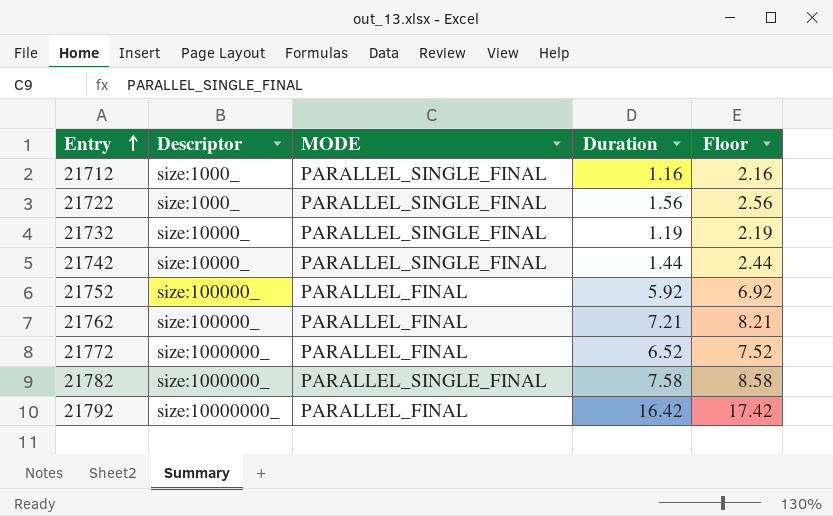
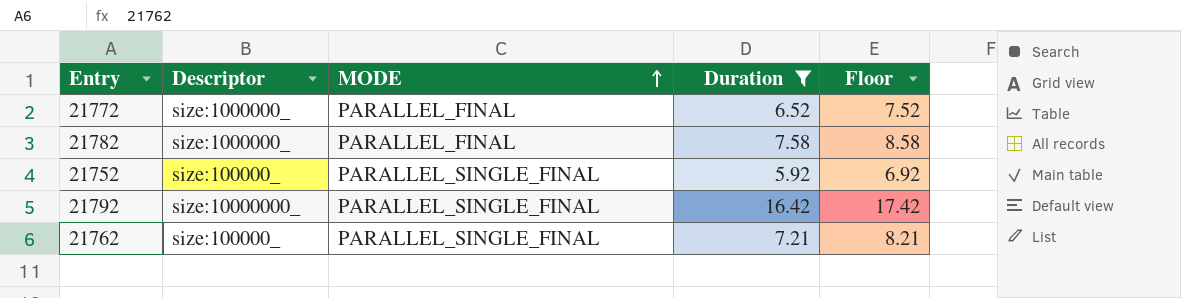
filter: none -> Duration >= 5.92
row order: Entry ascending -> MODE ascending
21782 | MODE: PARALLEL_SINGLE_FINAL -> PARALLEL_FINAL
21752 | MODE: PARALLEL_FINAL -> PARALLEL_SINGLE_FINAL
21792 | MODE: PARALLEL_FINAL -> PARALLEL_SINGLE_FINAL
21762 | MODE: PARALLEL_FINAL -> PARALLEL_SINGLE_FINAL

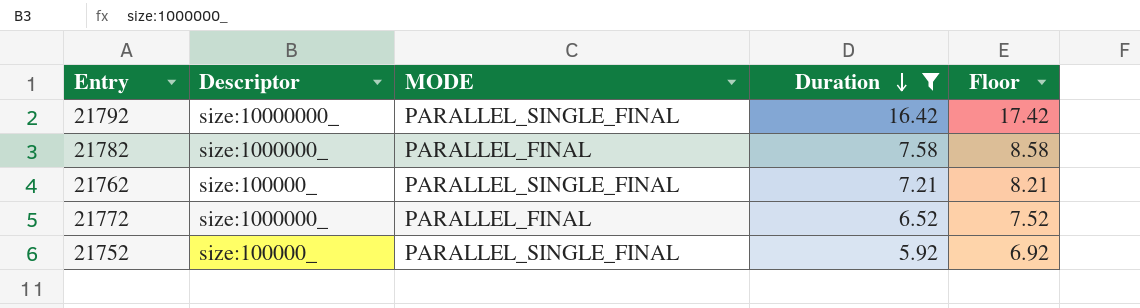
row order: MODE ascending -> Duration descending

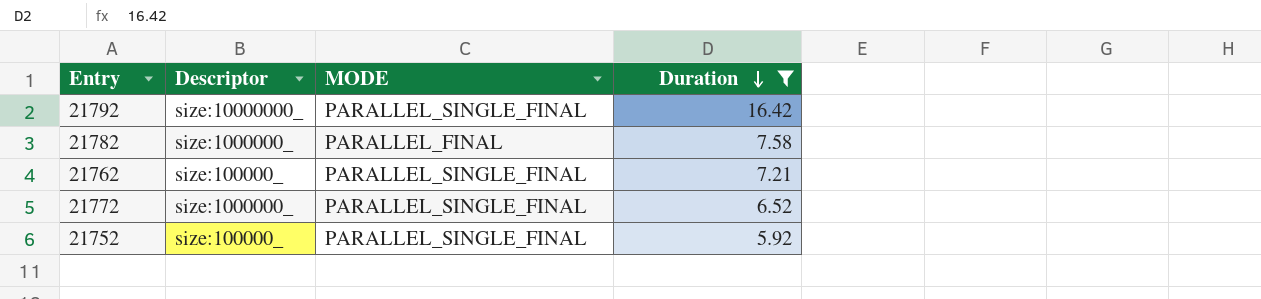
column Floor | formula: [Duration] + 1 -> none
21772 | MODE: PARALLEL_FINAL -> PARALLEL_SINGLE_FINAL

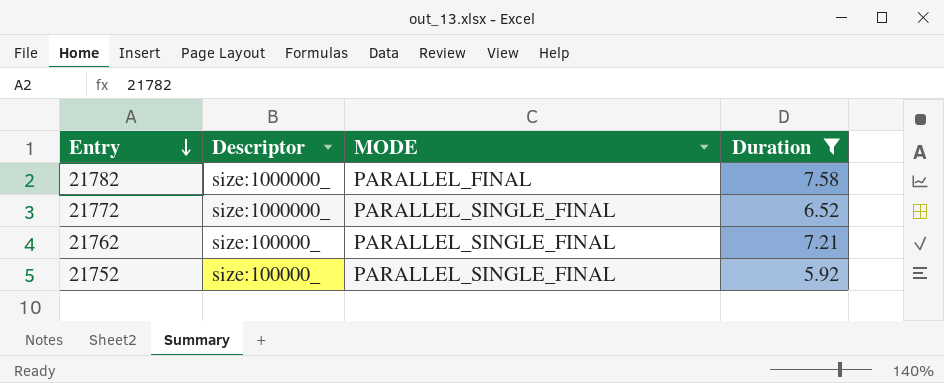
row order: Duration descending -> Entry descending
row 21792: size:10000000_ | PARALLEL_SINGLE_FINAL | 16.42 -> none

